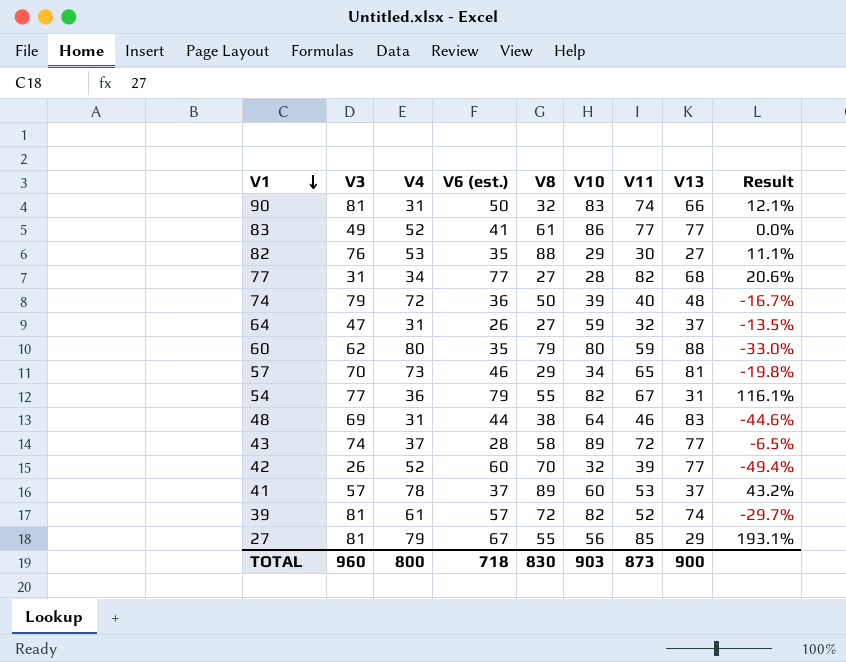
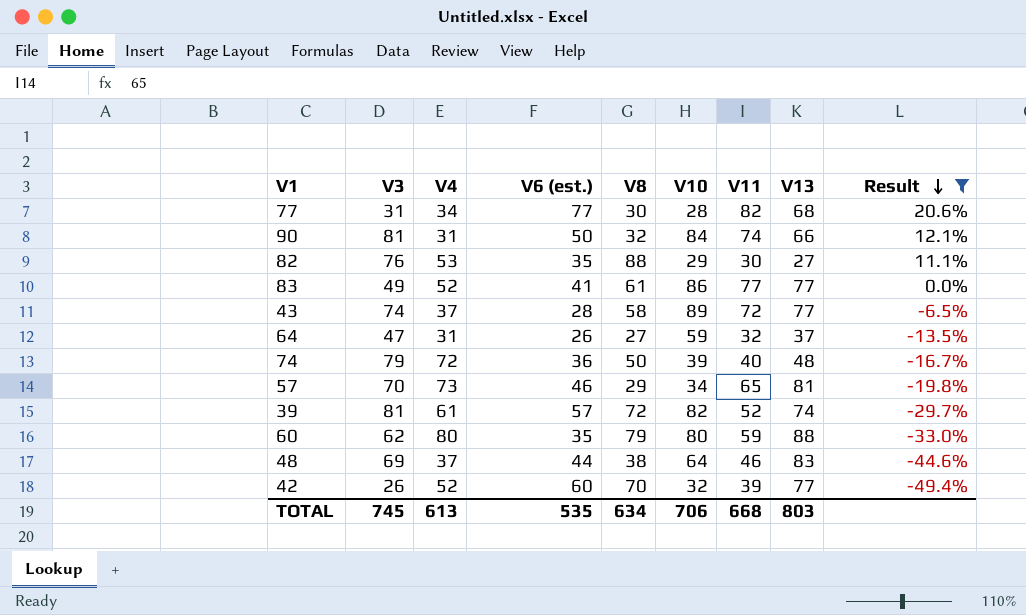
filter: none -> Result <= 20.6%
row order: V1 descending -> Result descending
77 | V8: 27 -> 30
90 | V10: 83 -> 84
48 | V4: 31 -> 37
TOTAL | V3: 960 -> 745
TOTAL | V4: 800 -> 613
TOTAL | V6 (est.): 718 -> 535
TOTAL | V8: 830 -> 634
TOTAL | V10: 903 -> 706
TOTAL | V11: 873 -> 668
TOTAL | V13: 900 -> 803

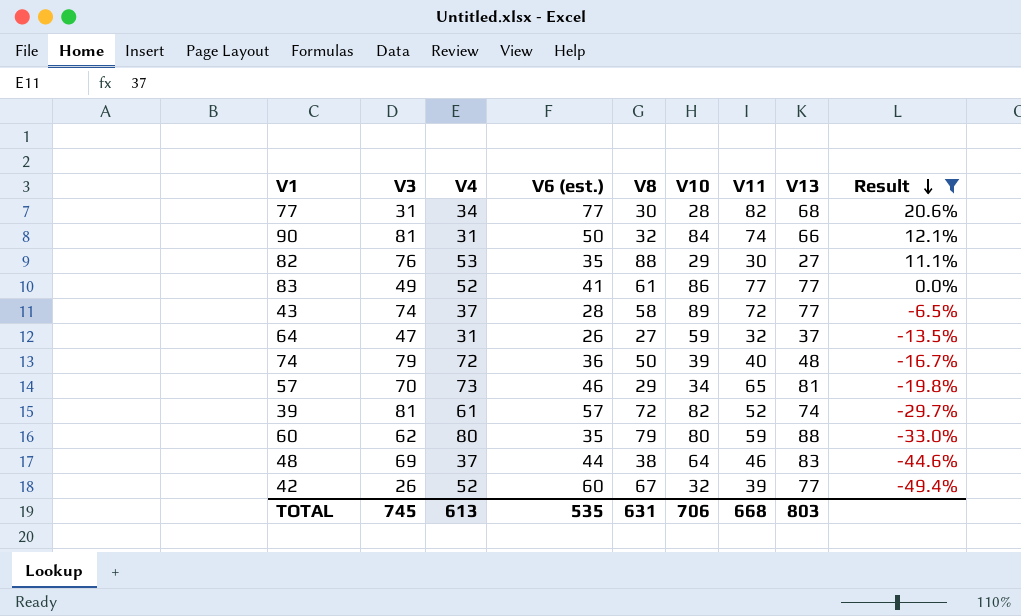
42 | V8: 70 -> 67
TOTAL | V8: 634 -> 631

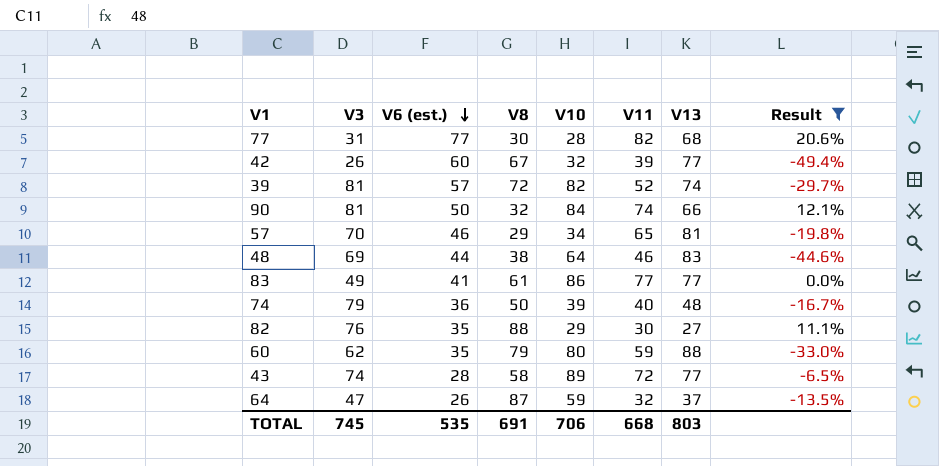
row order: Result descending -> V6 (est.) descending
column V4 | position: 3 -> none
64 | V8: 27 -> 87
TOTAL | V8: 631 -> 691

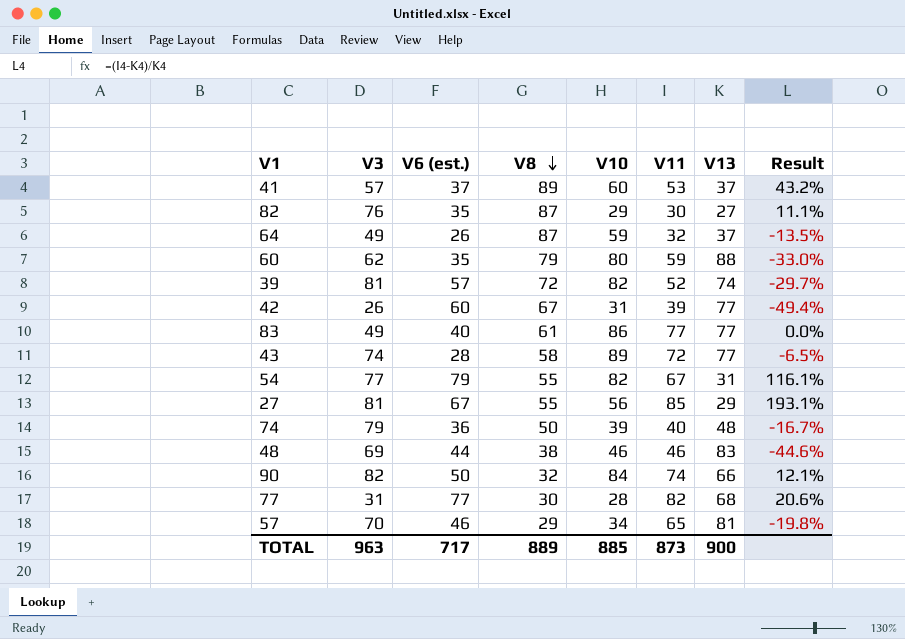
filter: Result <= 20.6% -> none
row order: V6 (est.) descending -> V8 descending
82 | V8: 88 -> 87
64 | V3: 47 -> 49
42 | V10: 32 -> 31
83 | V6 (est.): 41 -> 40
48 | V10: 64 -> 46
90 | V3: 81 -> 82
TOTAL | V3: 745 -> 963
TOTAL | V6 (est.): 535 -> 717
TOTAL | V8: 691 -> 889
TOTAL | V10: 706 -> 885
TOTAL | V11: 668 -> 873
TOTAL | V13: 803 -> 900

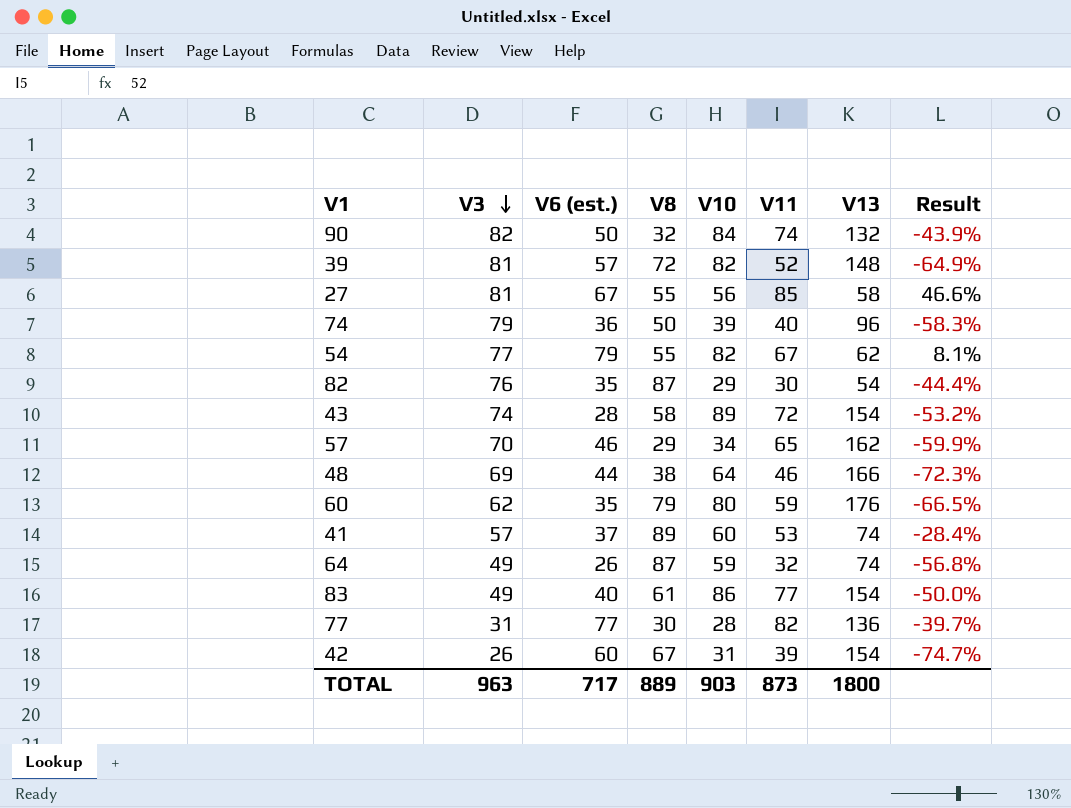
row order: V8 descending -> V3 descending
90 | V13: 66 -> 132
90 | Result: 12.1% -> -43.9%
39 | V13: 74 -> 148
39 | Result: -29.7% -> -64.9%
27 | V13: 29 -> 58
27 | Result: 193.1% -> 46.6%
74 | V13: 48 -> 96
74 | Result: -16.7% -> -58.3%
54 | V13: 31 -> 62
54 | Result: 116.1% -> 8.1%
82 | V13: 27 -> 54
82 | Result: 11.1% -> -44.4%
43 | V13: 77 -> 154
43 | Result: -6.5% -> -53.2%
57 | V13: 81 -> 162
57 | Result: -19.8% -> -59.9%
48 | V10: 46 -> 64
48 | V13: 83 -> 166
48 | Result: -44.6% -> -72.3%
60 | V13: 88 -> 176
60 | Result: -33.0% -> -66.5%
41 | V13: 37 -> 74
41 | Result: 43.2% -> -28.4%
64 | V13: 37 -> 74
64 | Result: -13.5% -> -56.8%
83 | V13: 77 -> 154
83 | Result: 0.0% -> -50.0%
77 | V13: 68 -> 136
77 | Result: 20.6% -> -39.7%
42 | V13: 77 -> 154
42 | Result: -49.4% -> -74.7%
TOTAL | V10: 885 -> 903
TOTAL | V13: 900 -> 1800

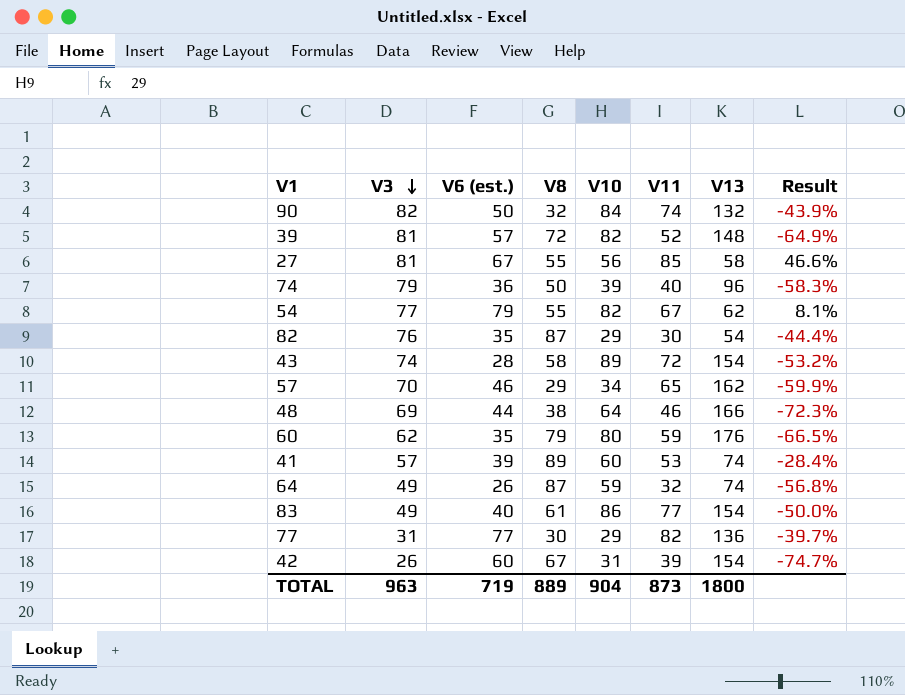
41 | V6 (est.): 37 -> 39
77 | V10: 28 -> 29
TOTAL | V6 (est.): 717 -> 719
TOTAL | V10: 903 -> 904

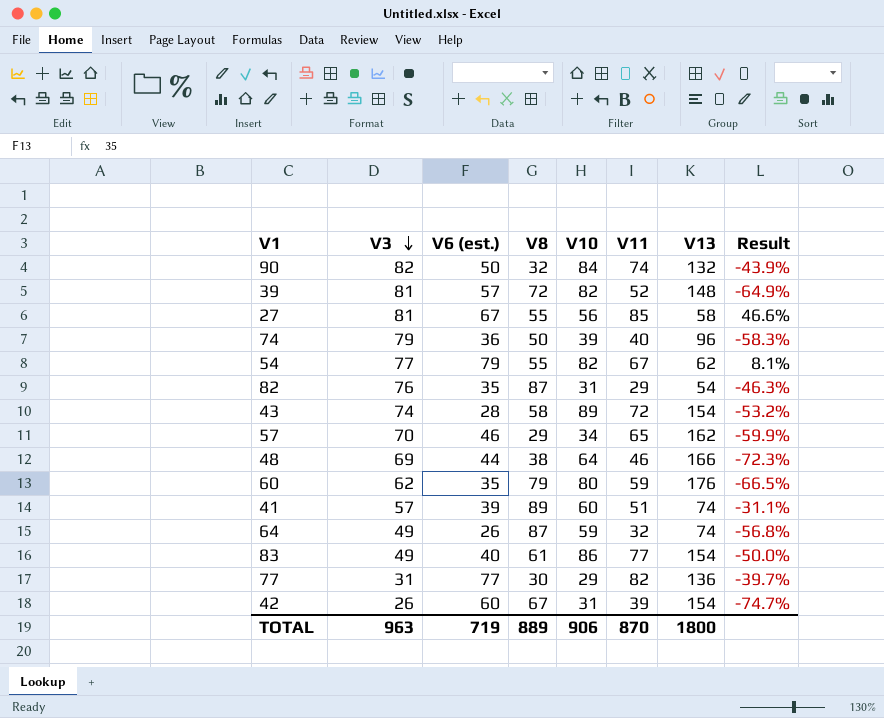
82 | V10: 29 -> 31
82 | V11: 30 -> 29
82 | Result: -44.4% -> -46.3%
41 | V11: 53 -> 51
41 | Result: -28.4% -> -31.1%
TOTAL | V10: 904 -> 906
TOTAL | V11: 873 -> 870

